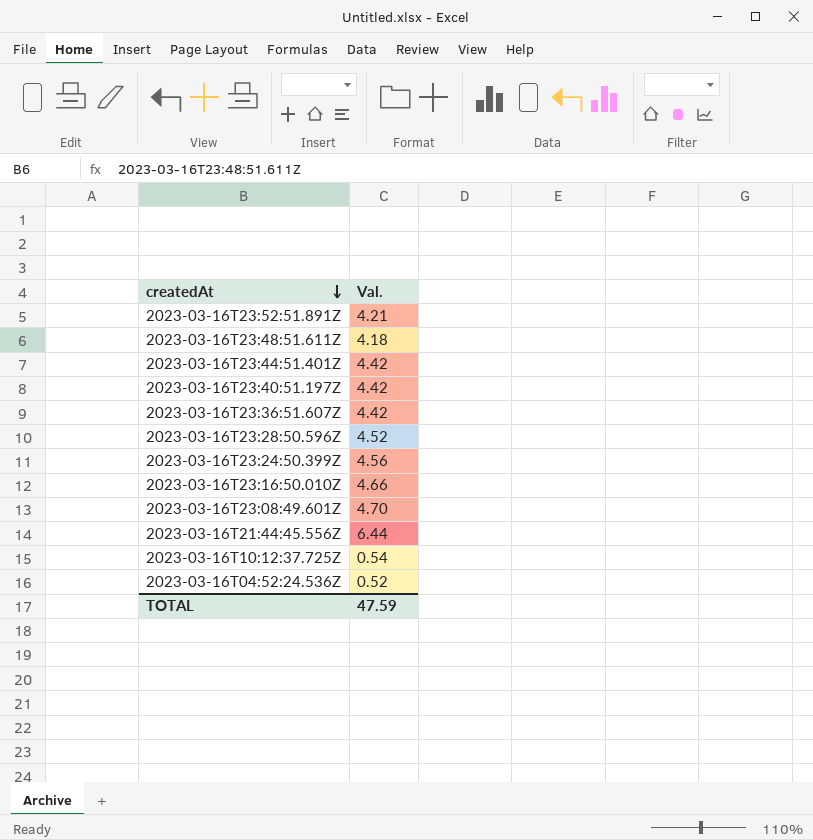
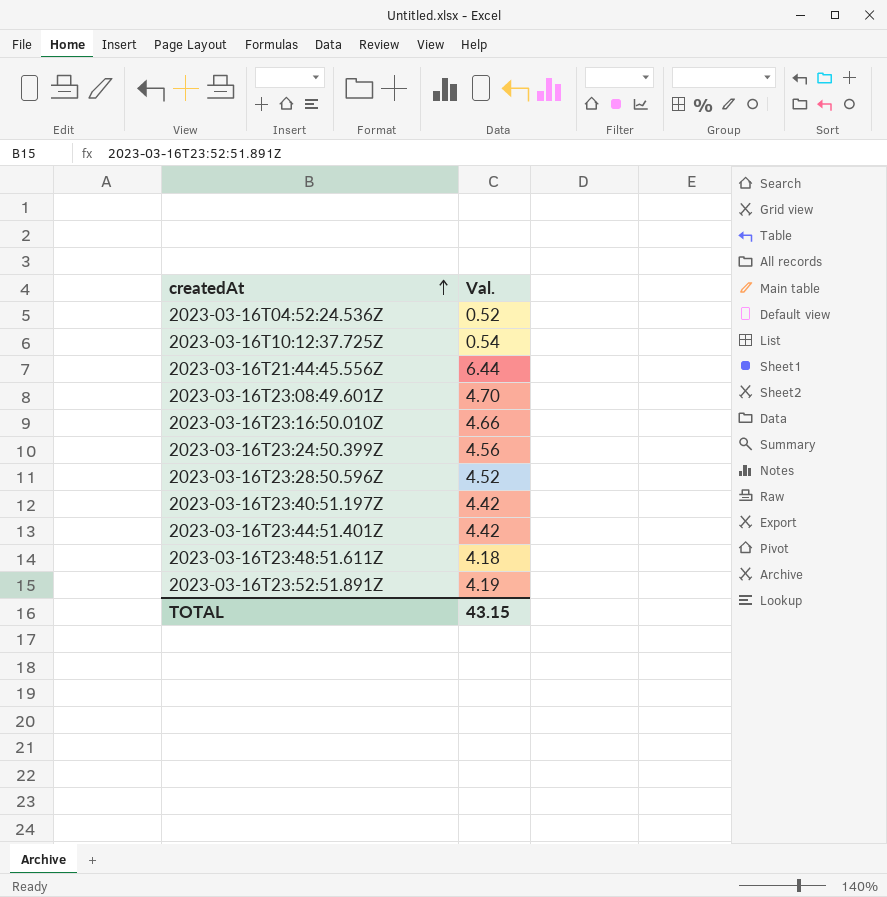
row order: createdAt descending -> createdAt ascending
row 2023-03-16T23:36:51.607Z: 4.42 -> none
2023-03-16T23:52:51.891Z | Val.: 4.21 -> 4.19
TOTAL | Val.: 47.59 -> 43.15

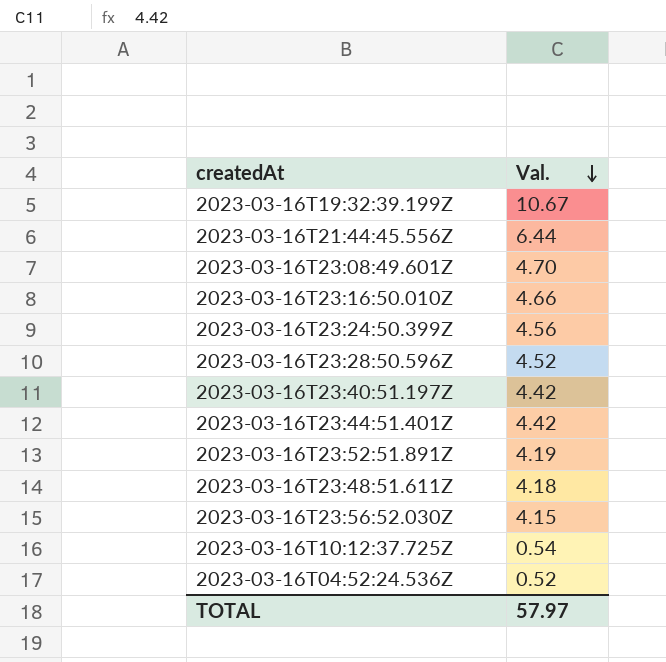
row order: createdAt ascending -> Val. descending
row 2023-03-16T19:32:39.199Z: none -> 10.67
row 2023-03-16T23:56:52.030Z: none -> 4.15
TOTAL | Val.: 43.15 -> 57.97

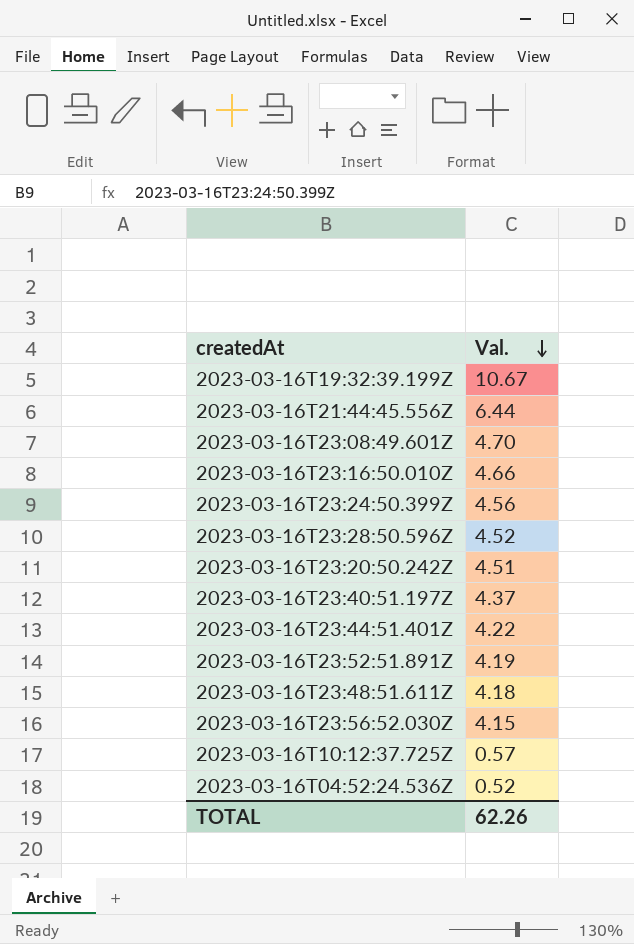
row 2023-03-16T23:20:50.242Z: none -> 4.51
2023-03-16T23:40:51.197Z | Val.: 4.42 -> 4.37
2023-03-16T23:44:51.401Z | Val.: 4.42 -> 4.22
2023-03-16T10:12:37.725Z | Val.: 0.54 -> 0.57
TOTAL | Val.: 57.97 -> 62.26

